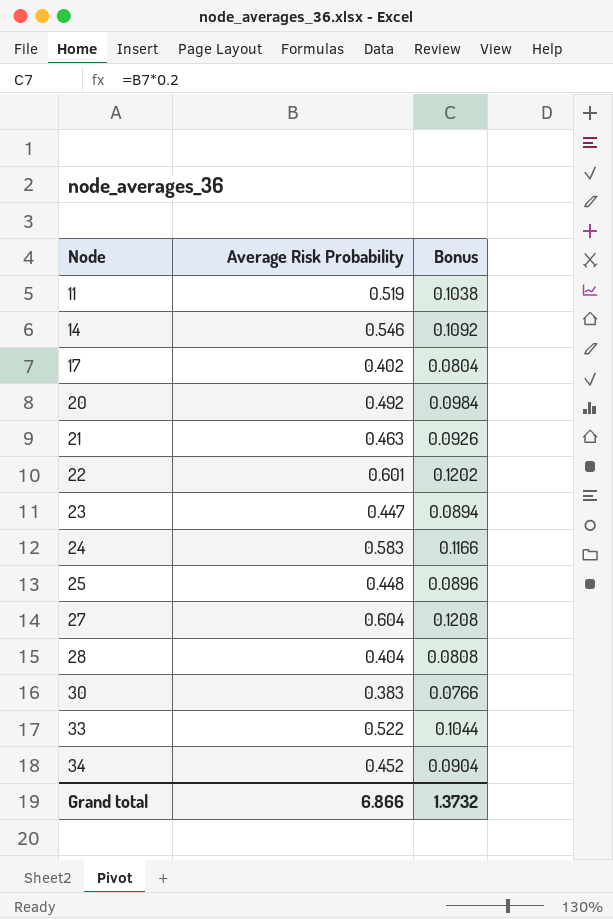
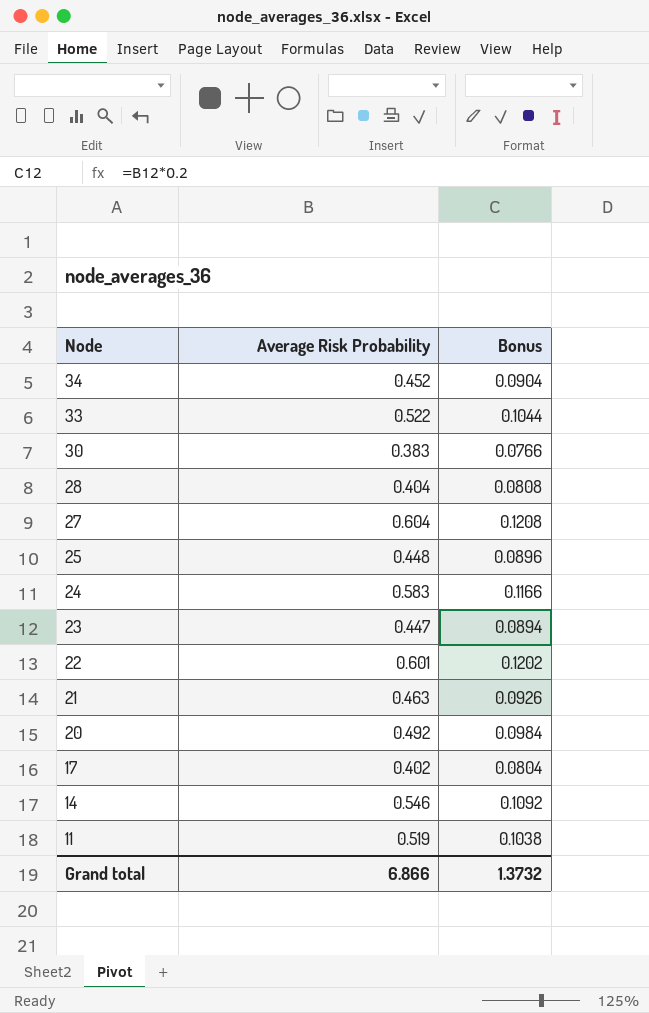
row order: Node ascending -> Node descending

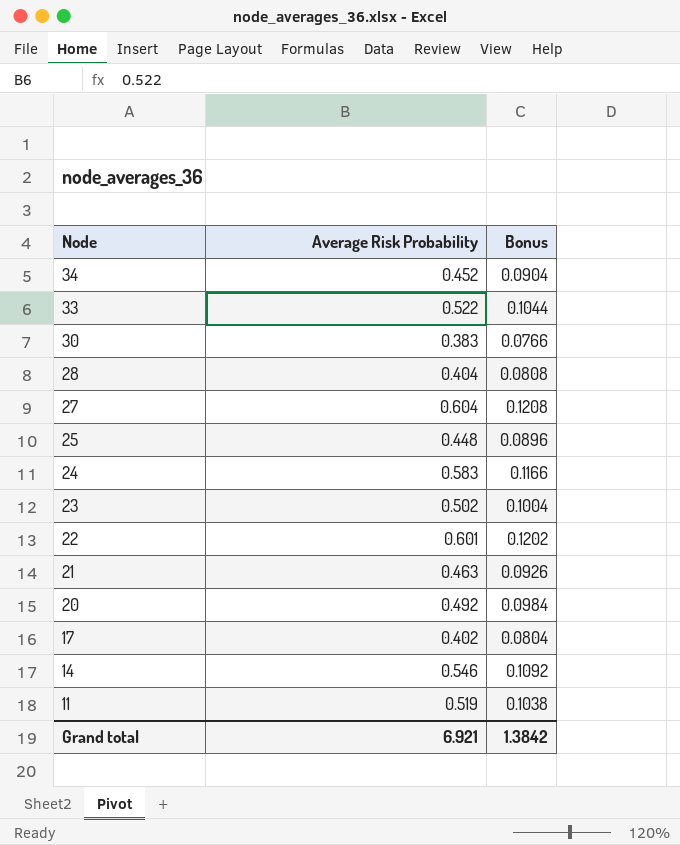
23 | Average Risk Probability: 0.447 -> 0.502
23 | Bonus: 0.0894 -> 0.1004
Grand total | Average Risk Probability: 6.866 -> 6.921
Grand total | Bonus: 1.3732 -> 1.3842

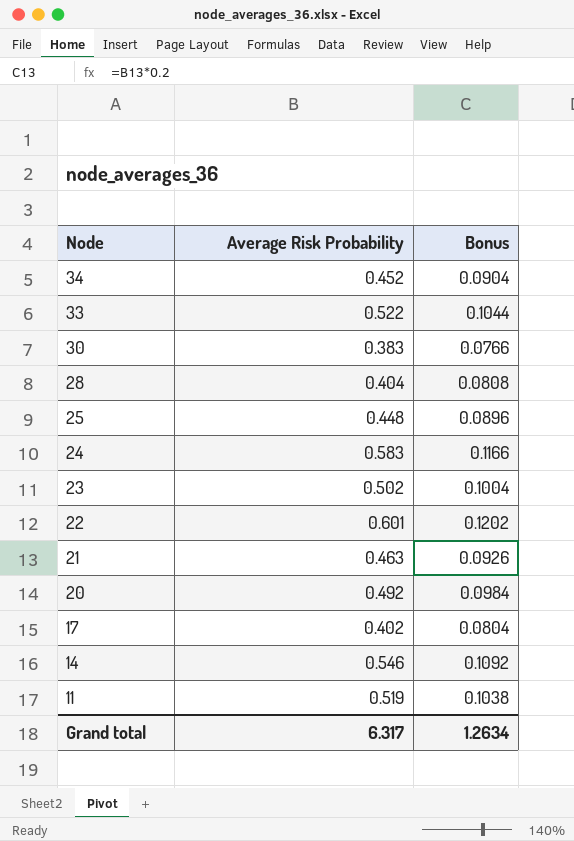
row 27: 0.604 | 0.1208 -> none
Grand total | Average Risk Probability: 6.921 -> 6.317
Grand total | Bonus: 1.3842 -> 1.2634

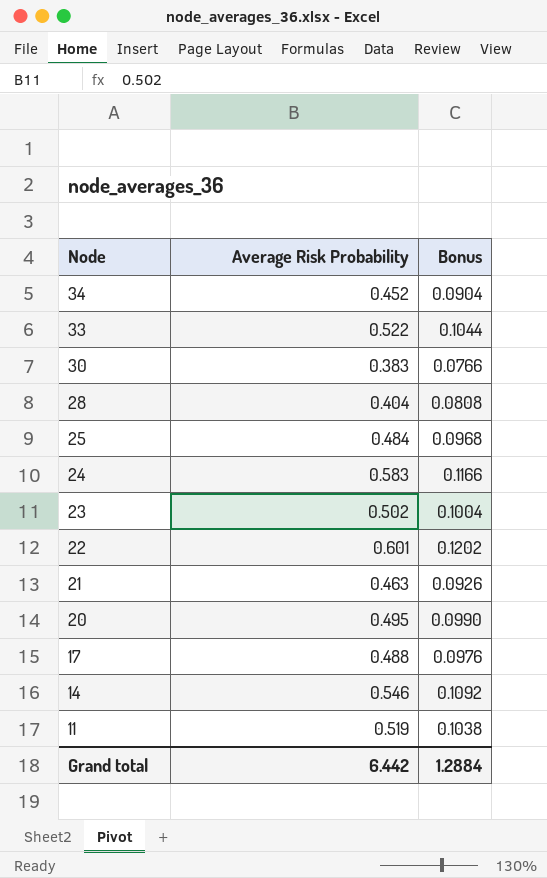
25 | Average Risk Probability: 0.448 -> 0.484
25 | Bonus: 0.0896 -> 0.0968
20 | Average Risk Probability: 0.492 -> 0.495
20 | Bonus: 0.0984 -> 0.0990
17 | Average Risk Probability: 0.402 -> 0.488
17 | Bonus: 0.0804 -> 0.0976
Grand total | Average Risk Probability: 6.317 -> 6.442
Grand total | Bonus: 1.2634 -> 1.2884

